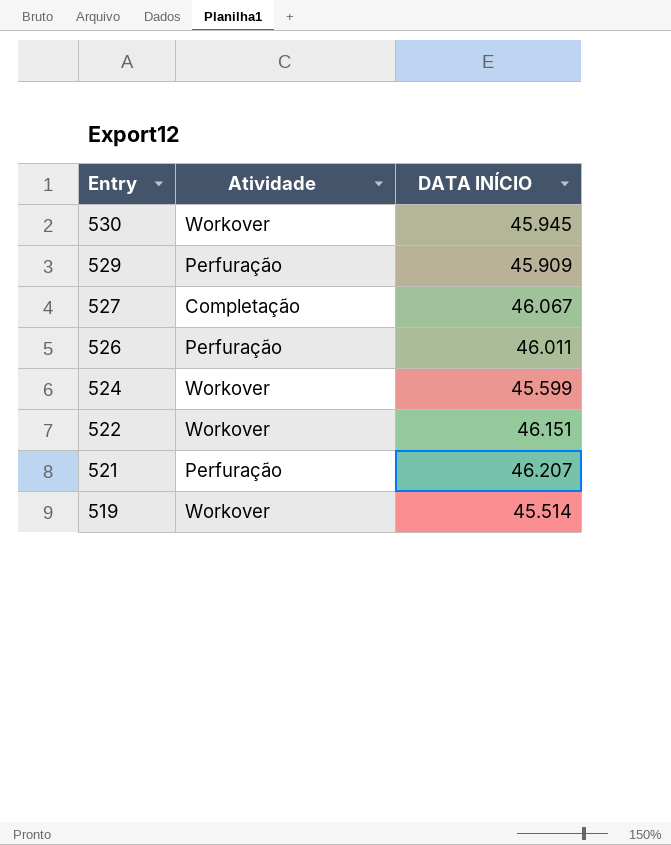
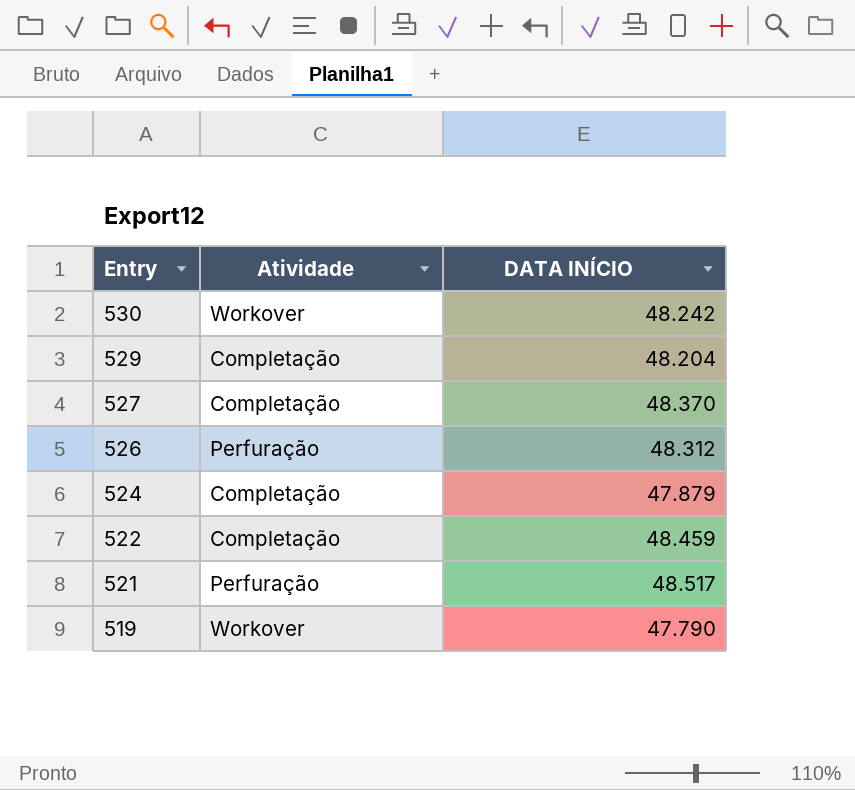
530 | DATA INÍCIO: 45.945 -> 48.242
529 | Atividade: Perfuração -> Completação
529 | DATA INÍCIO: 45.909 -> 48.204
527 | DATA INÍCIO: 46.067 -> 48.370
526 | DATA INÍCIO: 46.011 -> 48.312
524 | Atividade: Workover -> Completação
524 | DATA INÍCIO: 45.599 -> 47.879
522 | Atividade: Workover -> Completação
522 | DATA INÍCIO: 46.151 -> 48.459
521 | DATA INÍCIO: 46.207 -> 48.517
519 | DATA INÍCIO: 45.514 -> 47.790

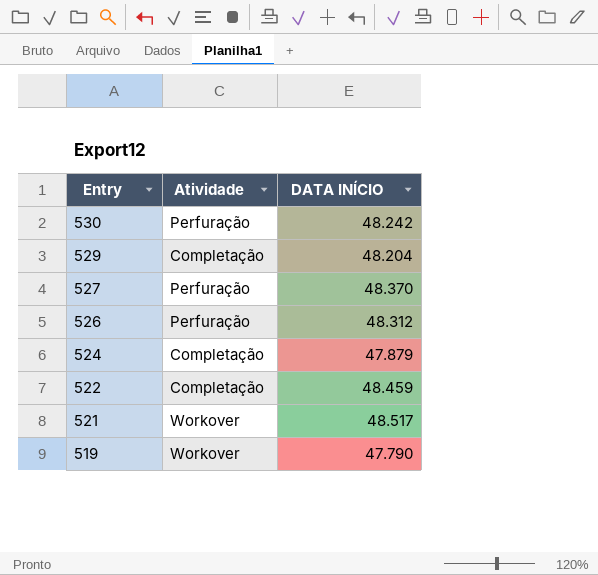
530 | Atividade: Workover -> Perfuração
527 | Atividade: Completação -> Perfuração
521 | Atividade: Perfuração -> Workover

